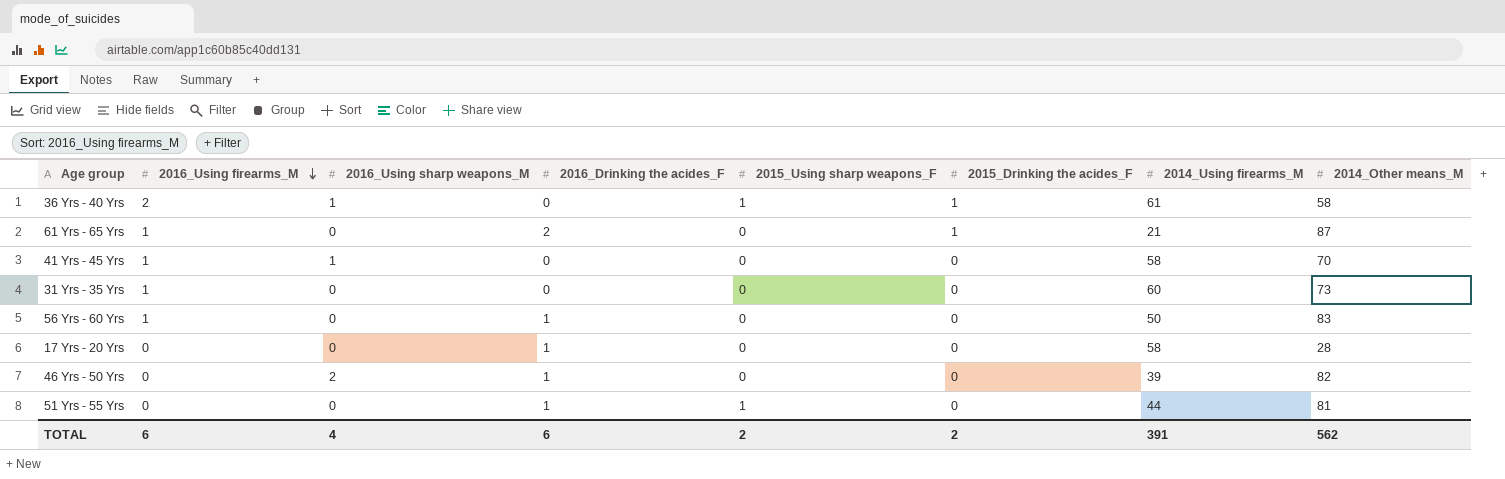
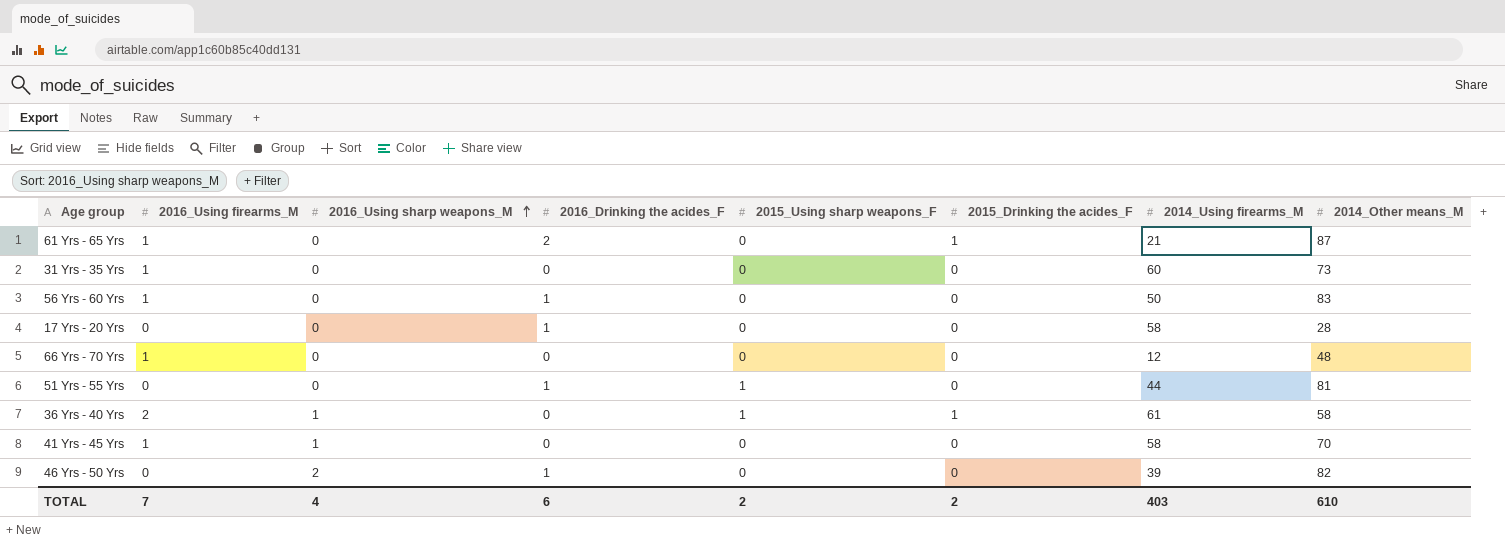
row order: 2016_Using firearms_M descending -> 2016_Using sharp weapons_M ascending
row 66 Yrs - 70 Yrs: none -> 1 | 0 | 0 | 0 | 0 | 12 | 48
TOTAL | 2016_Using firearms_M: 6 -> 7
TOTAL | 2014_Using firearms_M: 391 -> 403
TOTAL | 2014_Other means_M: 562 -> 610

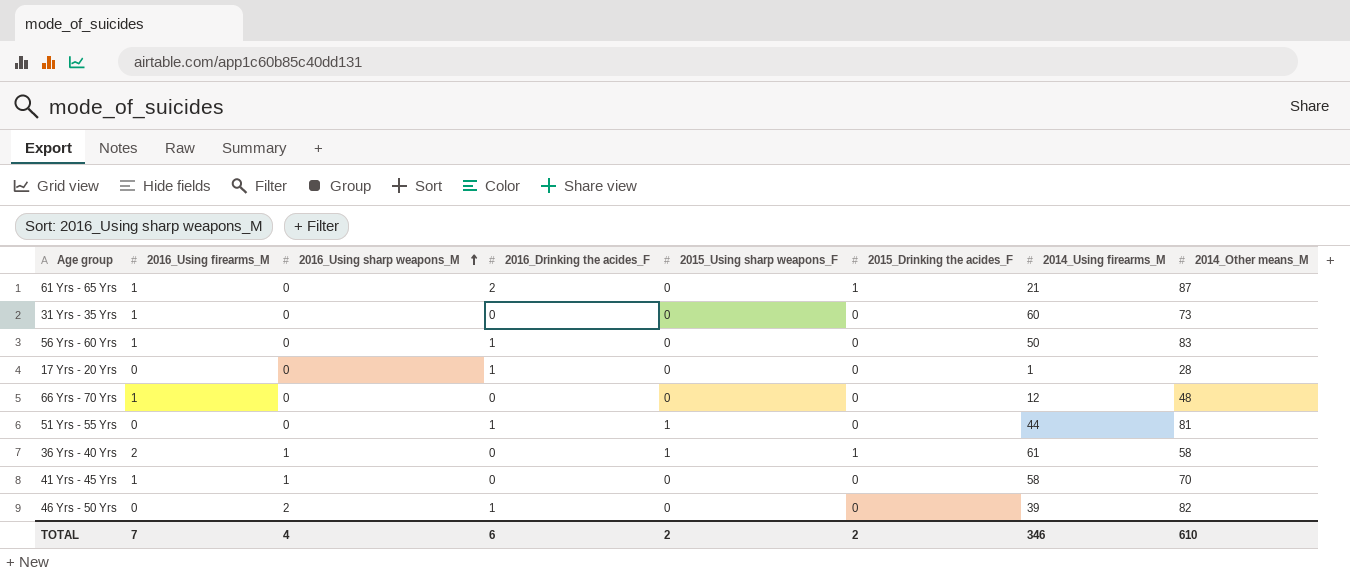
17 Yrs - 20 Yrs | 2014_Using firearms_M: 58 -> 1
TOTAL | 2014_Using firearms_M: 403 -> 346

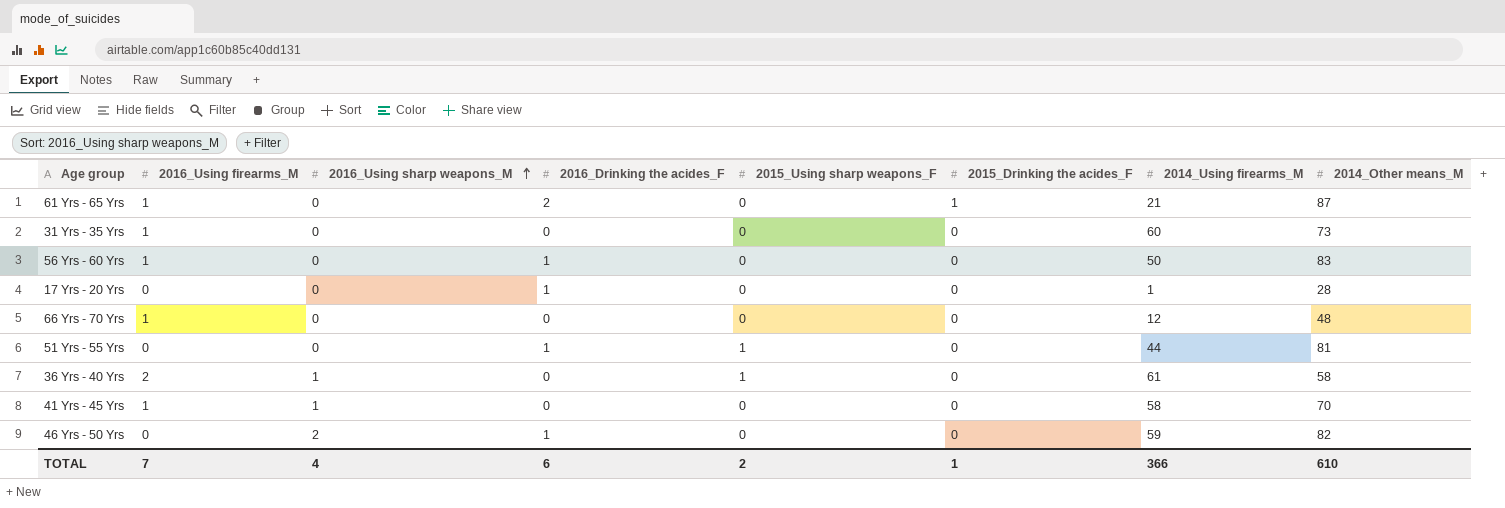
36 Yrs - 40 Yrs | 2015_Drinking the acides_F: 1 -> 0
46 Yrs - 50 Yrs | 2014_Using firearms_M: 39 -> 59
TOTAL | 2015_Drinking the acides_F: 2 -> 1
TOTAL | 2014_Using firearms_M: 346 -> 366

